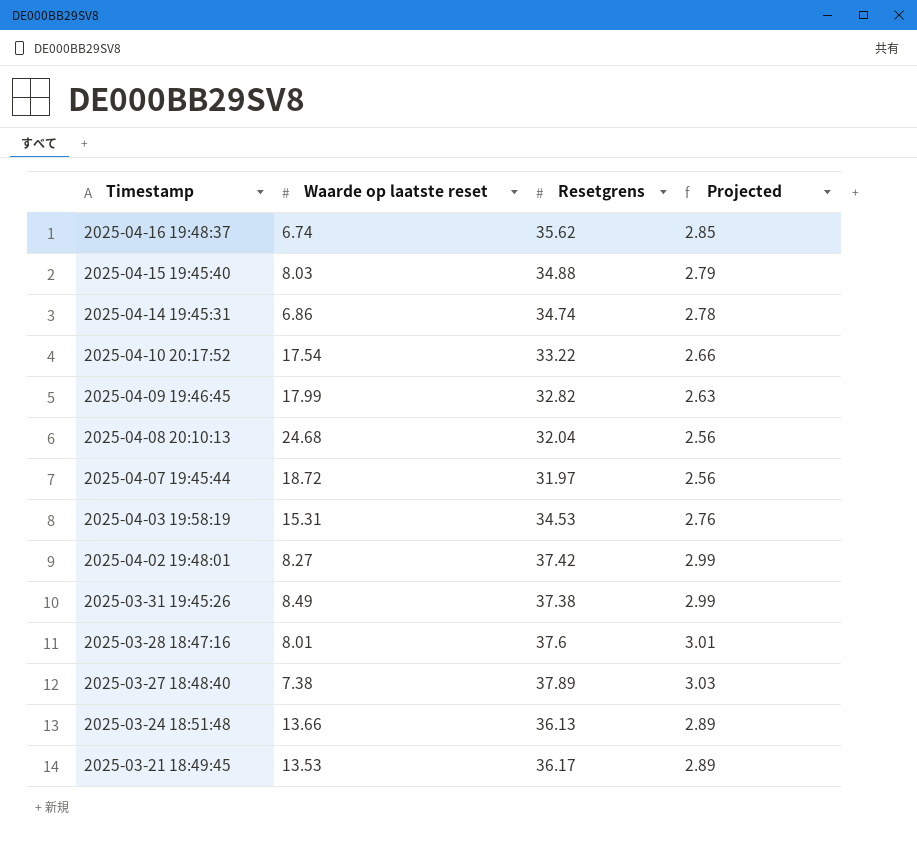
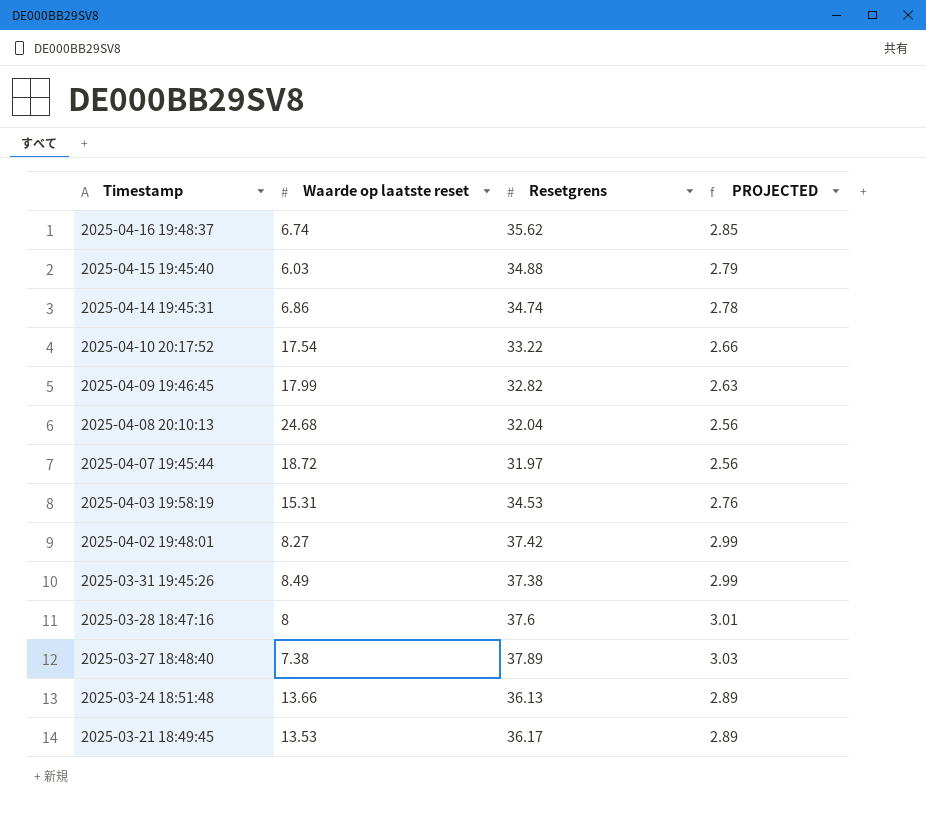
column name: Projected -> PROJECTED
2025-04-15 19:45:40 | Waarde op laatste reset: 8.03 -> 6.03
2025-03-28 18:47:16 | Waarde op laatste reset: 8.01 -> 8

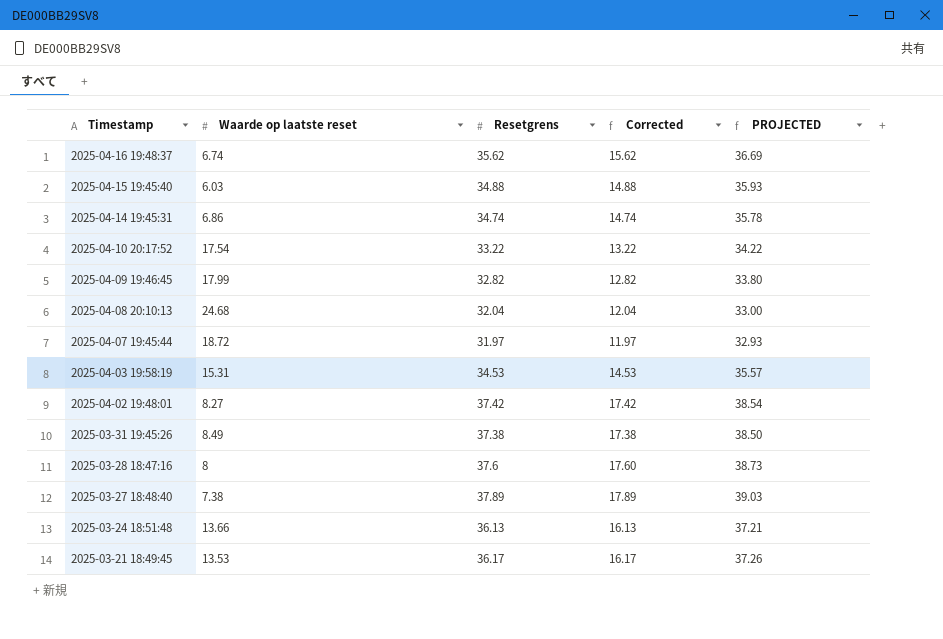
column Corrected | formula: none -> [Resetgrens] - 20
column PROJECTED | formula: [Resetgrens] * 0.08 -> [Resetgrens] * 1.03

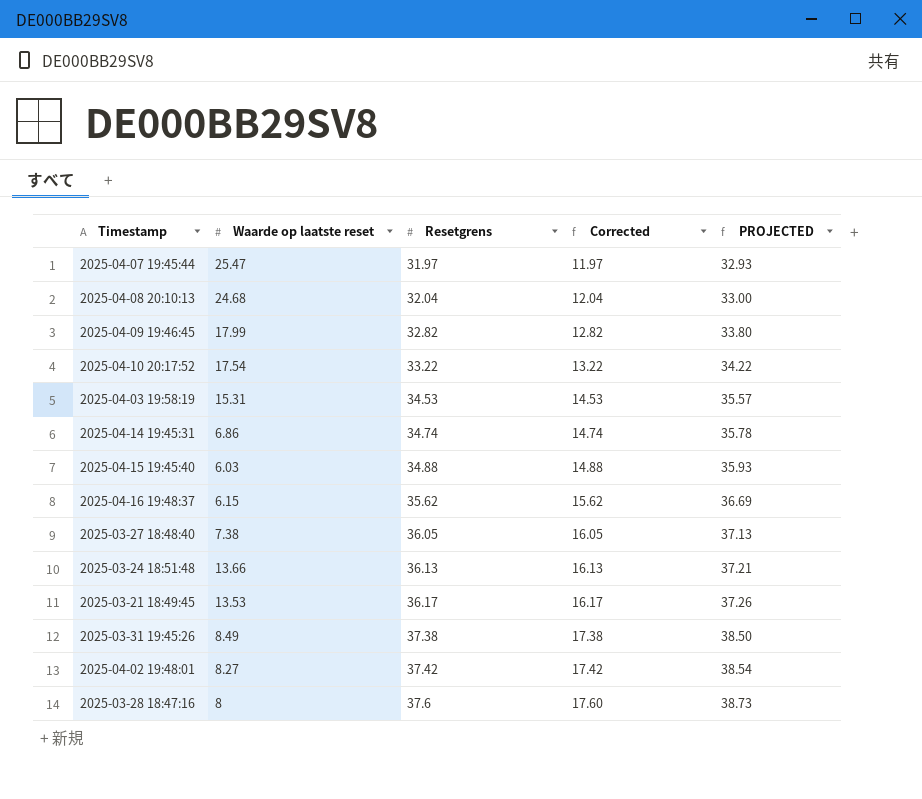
row order: Timestamp descending -> Resetgrens ascending
2025-04-07 19:45:44 | Waarde op laatste reset: 18.72 -> 25.47
2025-04-16 19:48:37 | Waarde op laatste reset: 6.74 -> 6.15
2025-03-27 18:48:40 | Resetgrens: 37.89 -> 36.05
2025-03-27 18:48:40 | Corrected: 17.89 -> 16.05
2025-03-27 18:48:40 | PROJECTED: 39.03 -> 37.13

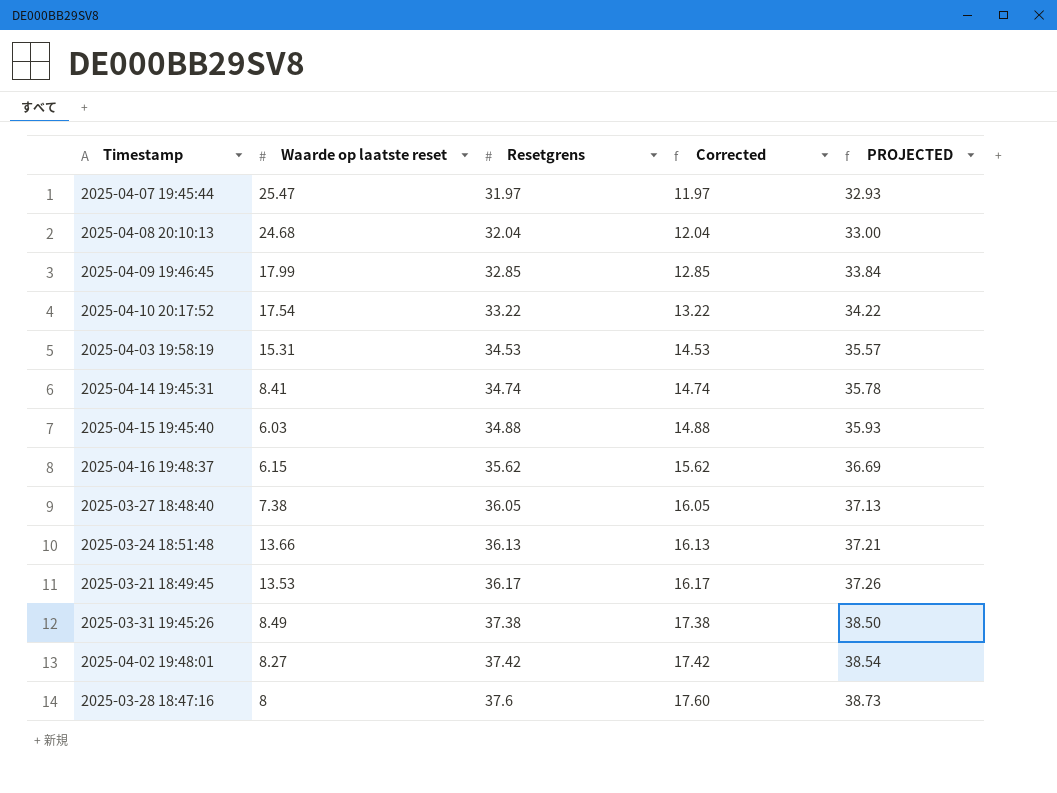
2025-04-09 19:46:45 | Resetgrens: 32.82 -> 32.85
2025-04-09 19:46:45 | Corrected: 12.82 -> 12.85
2025-04-09 19:46:45 | PROJECTED: 33.80 -> 33.84
2025-04-14 19:45:31 | Waarde op laatste reset: 6.86 -> 8.41

